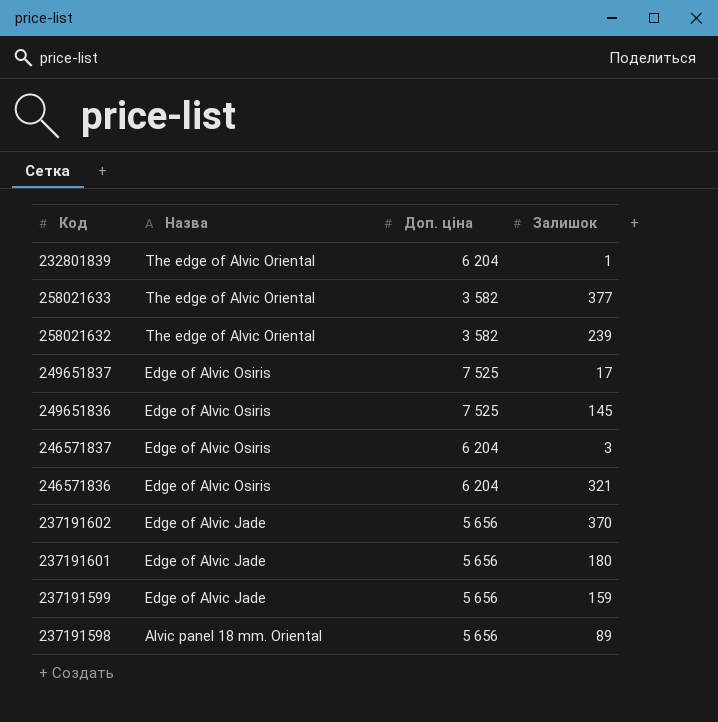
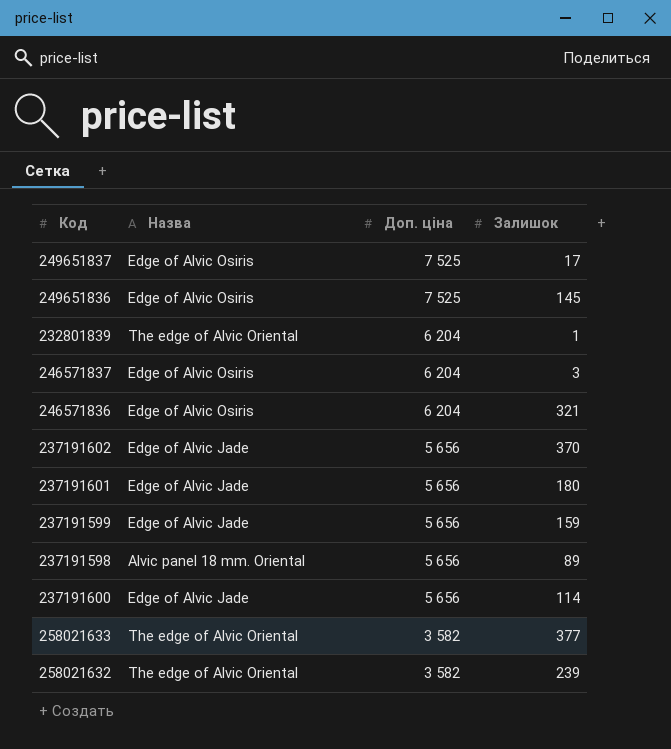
row order: Назва descending -> Доп. ціна descending
row 237191600: none -> Edge of Alvic Jade | 5 656 | 114

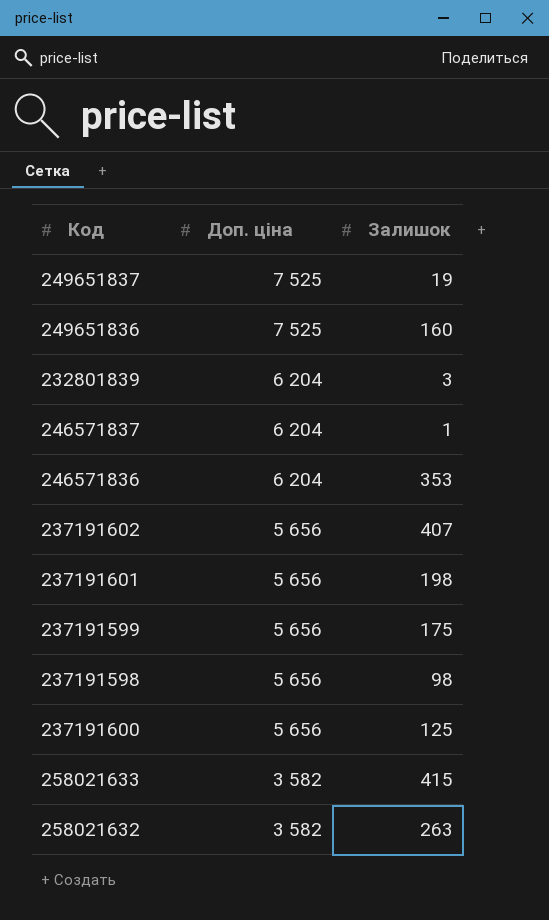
column Назва | position: 2 -> none
249651837 | Залишок: 17 -> 19
249651836 | Залишок: 145 -> 160
232801839 | Залишок: 1 -> 3
246571837 | Залишок: 3 -> 1
246571836 | Залишок: 321 -> 353
237191602 | Залишок: 370 -> 407
237191601 | Залишок: 180 -> 198
237191599 | Залишок: 159 -> 175
237191598 | Залишок: 89 -> 98
237191600 | Залишок: 114 -> 125
258021633 | Залишок: 377 -> 415
258021632 | Залишок: 239 -> 263

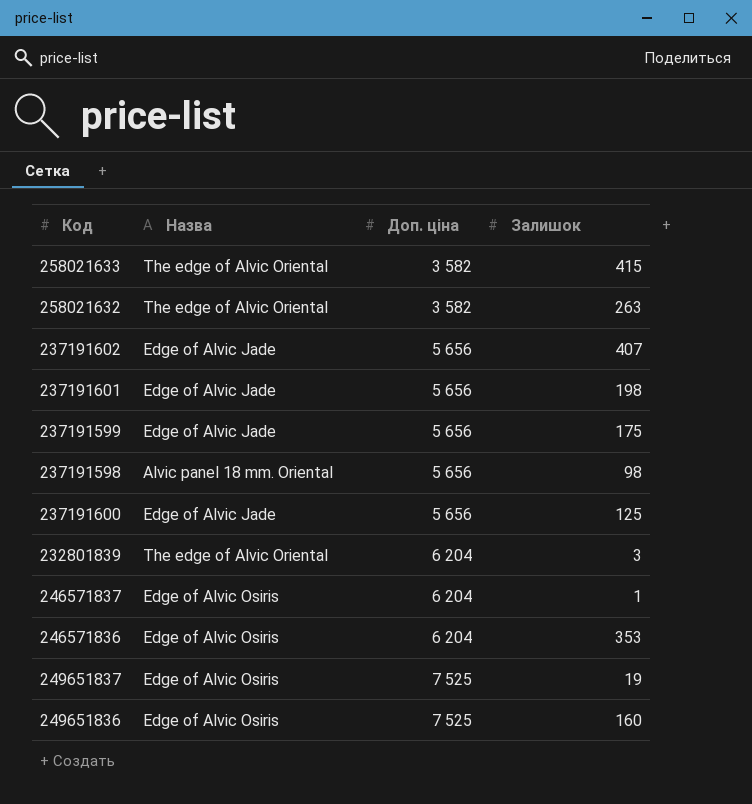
row order: Доп. ціна descending -> Доп. ціна ascending
column Назва | position: none -> 2

